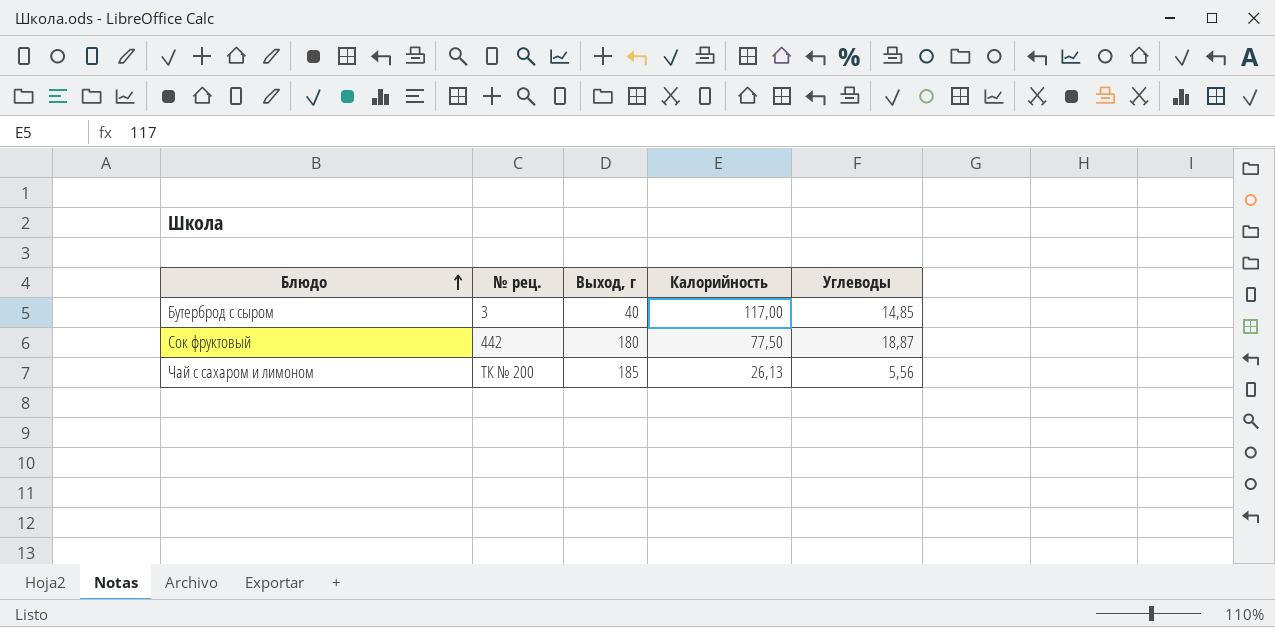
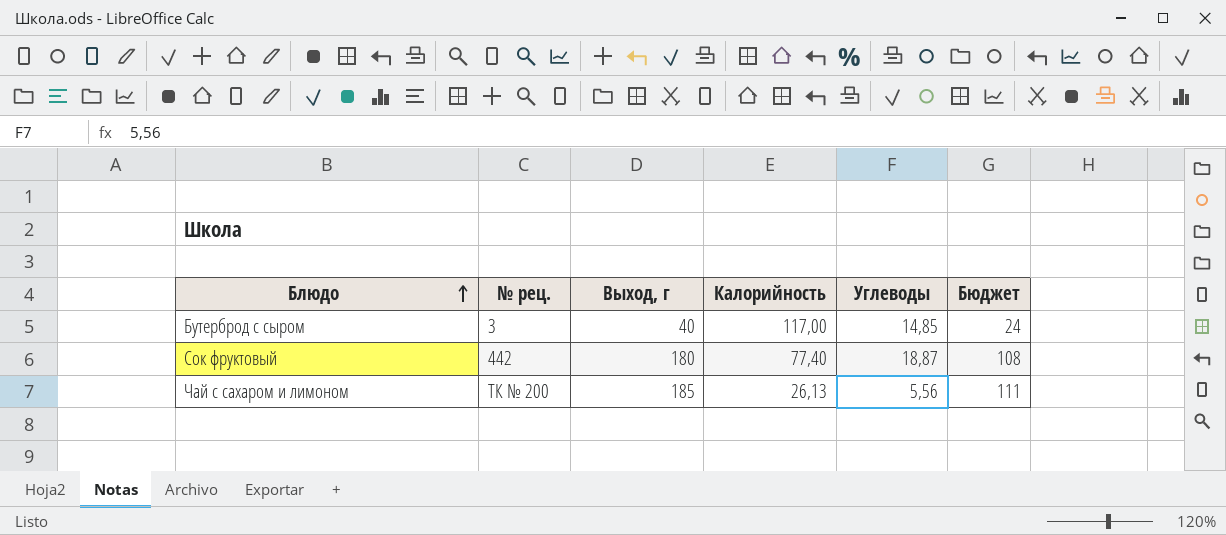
column Бюджет | formula: none -> [Выход, г] * 0,6
Сок фруктовый | Калорийность: 77,50 -> 77,40

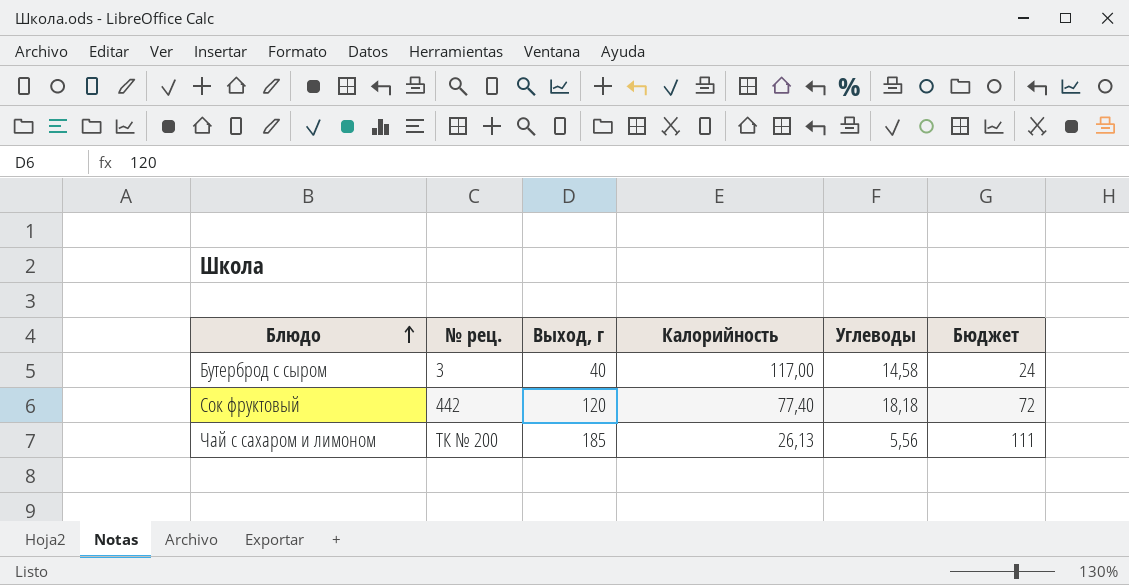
Бутерброд с сыром | Углеводы: 14,85 -> 14,58
Сок фруктовый | Выход, г: 180 -> 120
Сок фруктовый | Углеводы: 18,87 -> 18,18
Сок фруктовый | Бюджет: 108 -> 72

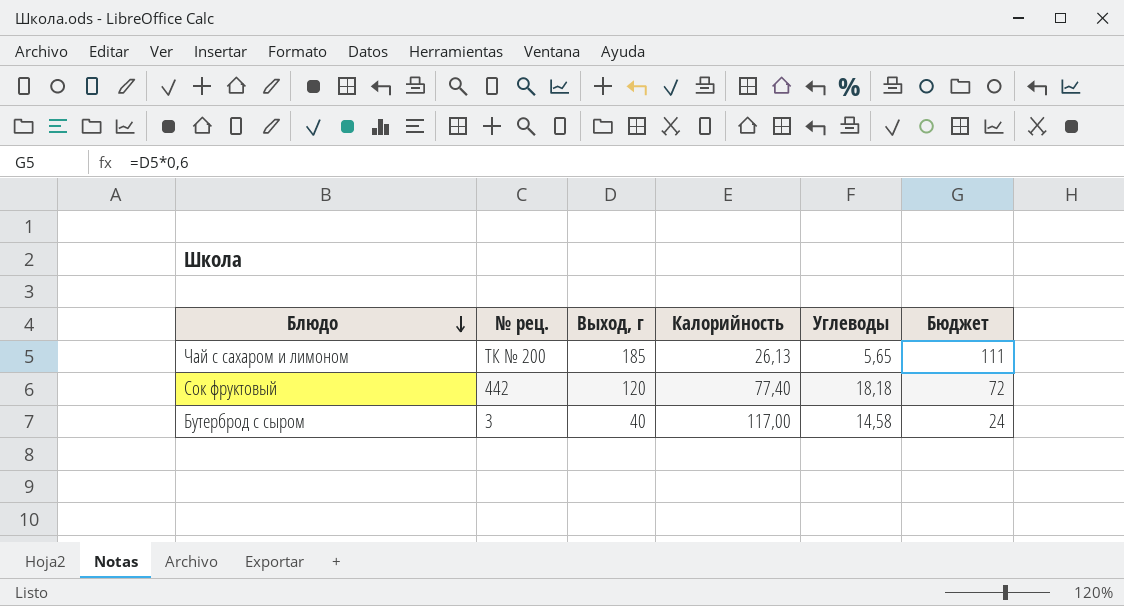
row order: Блюдо ascending -> Блюдо descending
Чай с сахаром и лимоном | Углеводы: 5,56 -> 5,65

